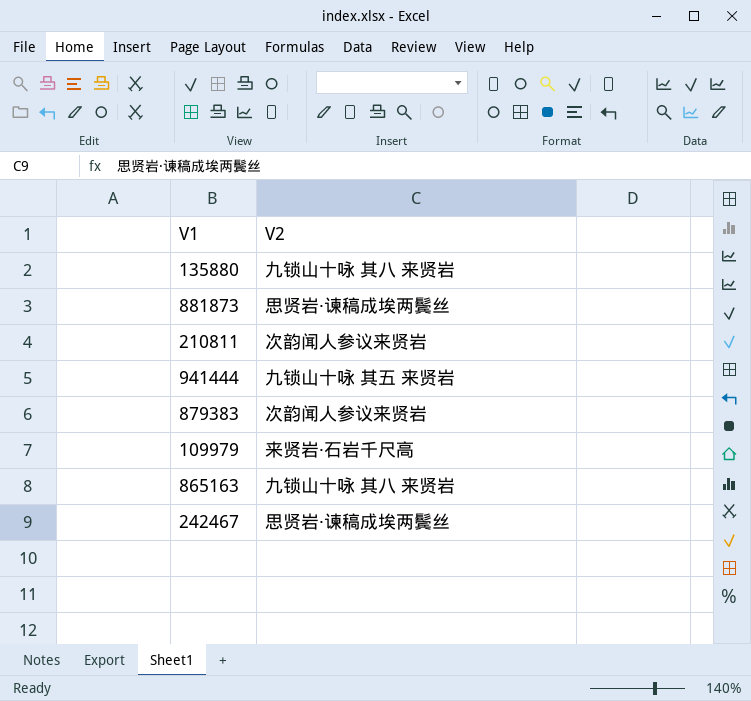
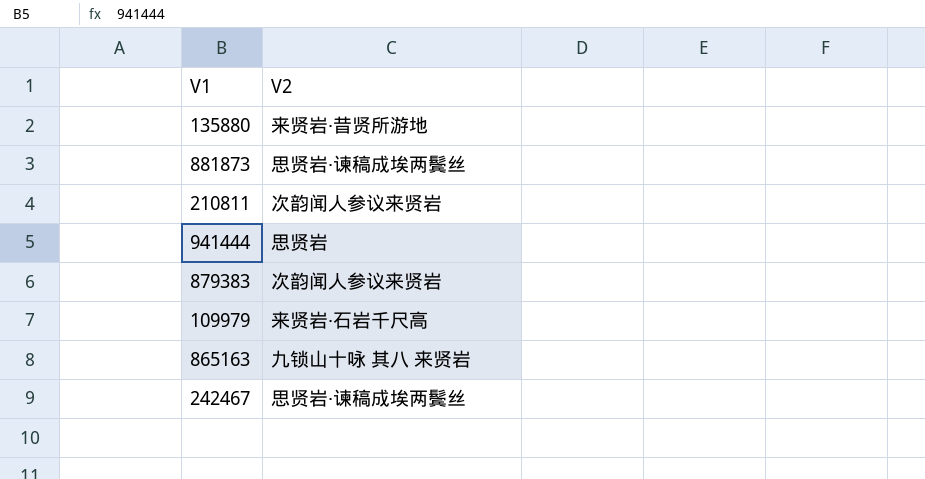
135880 | V2: 九锁山十咏 其八 来贤岩 -> 来贤岩·昔贤所游地
941444 | V2: 九锁山十咏 其五 来贤岩 -> 思贤岩

